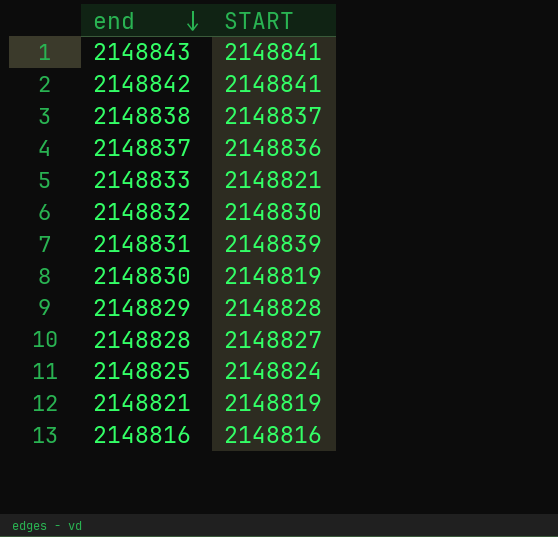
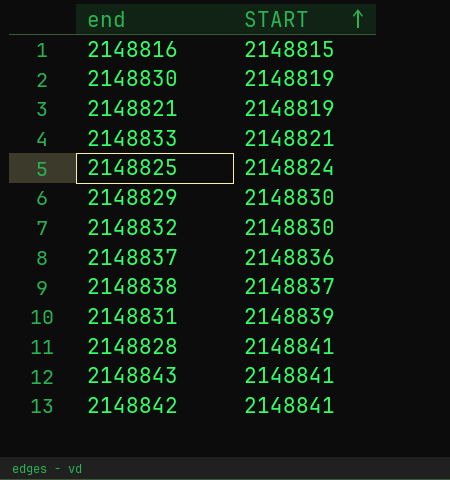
row order: end descending -> START ascending
2148816 | START: 2148816 -> 2148815
2148829 | START: 2148828 -> 2148830
2148828 | START: 2148827 -> 2148841

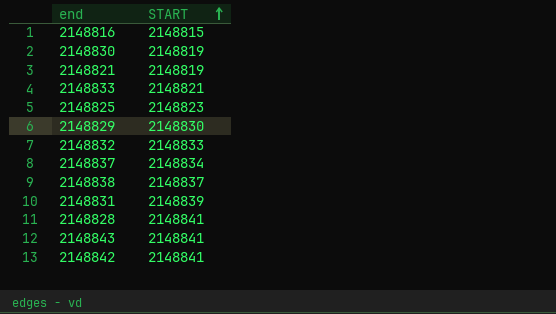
2148825 | START: 2148824 -> 2148823
2148832 | START: 2148830 -> 2148833
2148837 | START: 2148836 -> 2148834

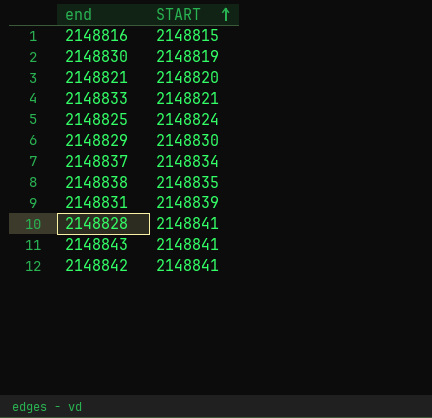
row 2148832: 2148833 -> none
2148821 | START: 2148819 -> 2148820
2148825 | START: 2148823 -> 2148824
2148838 | START: 2148837 -> 2148835

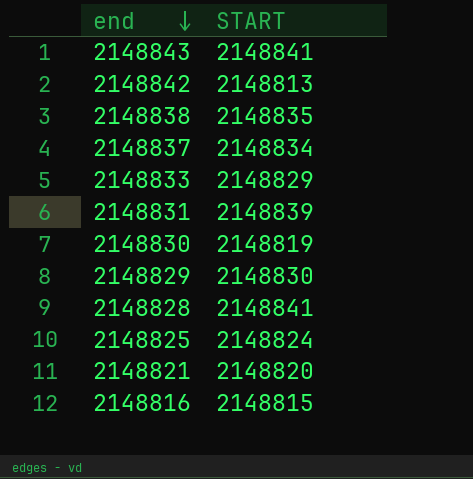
row order: START ascending -> end descending
2148842 | START: 2148841 -> 2148813
2148833 | START: 2148821 -> 2148829

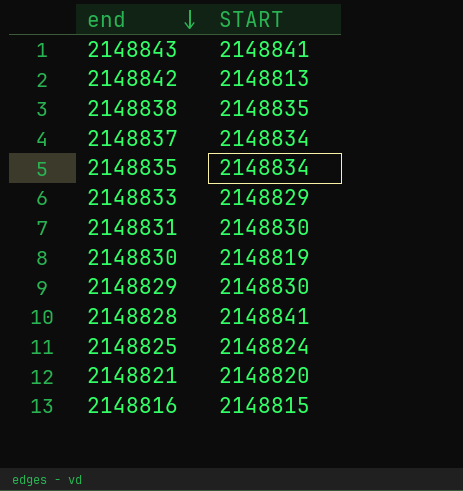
row 2148835: none -> 2148834
2148831 | START: 2148839 -> 2148830

